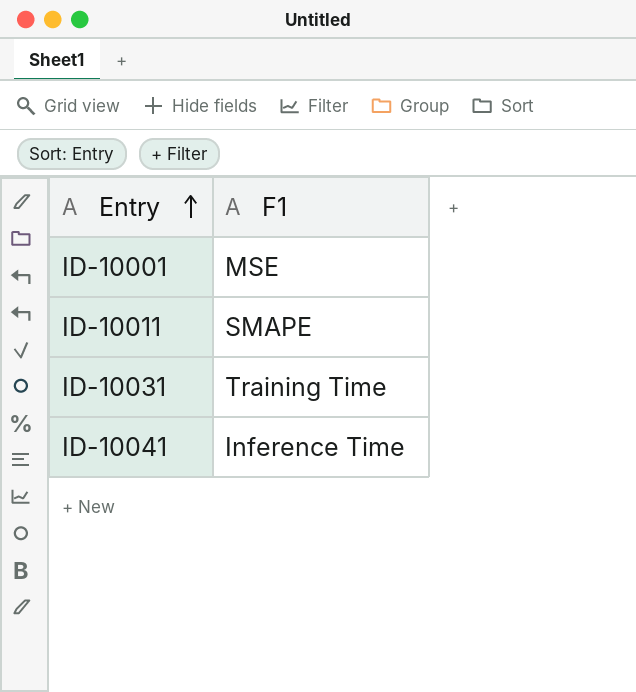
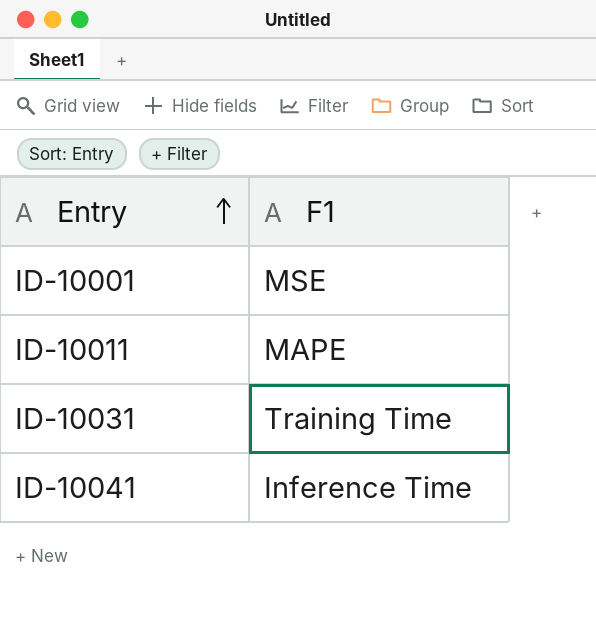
ID-10011 | F1: SMAPE -> MAPE

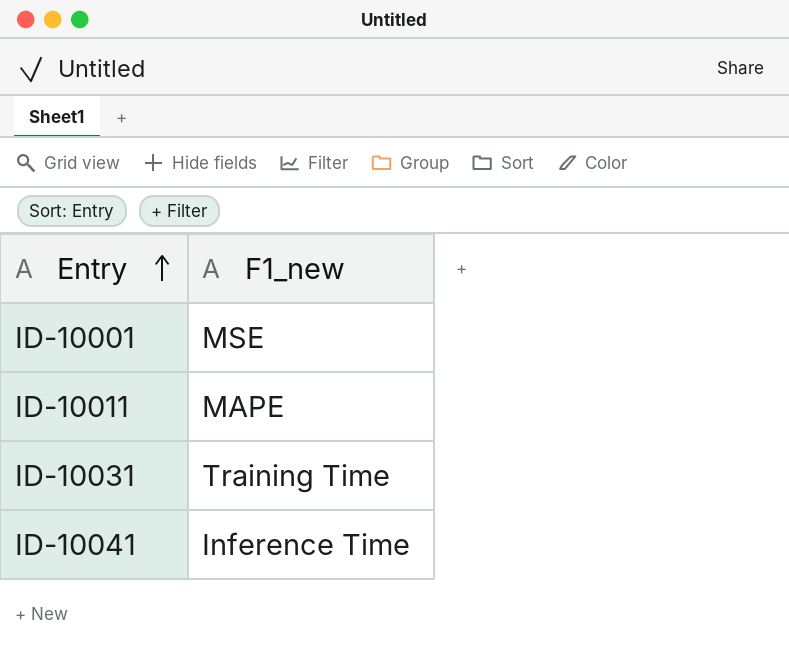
column name: F1 -> F1_new

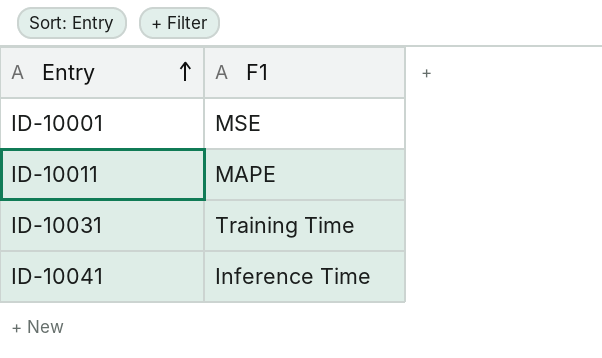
column name: F1_new -> F1

